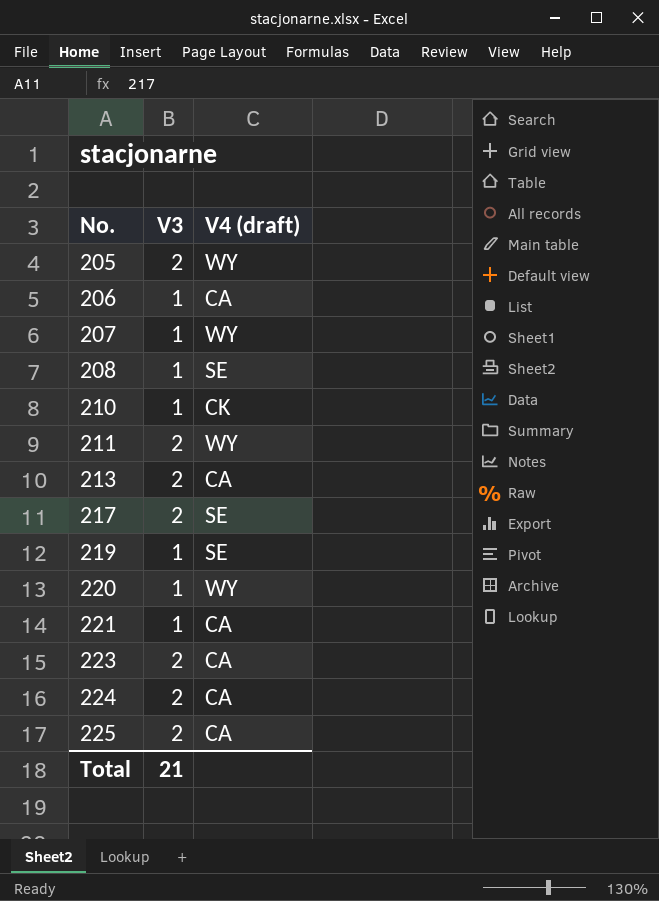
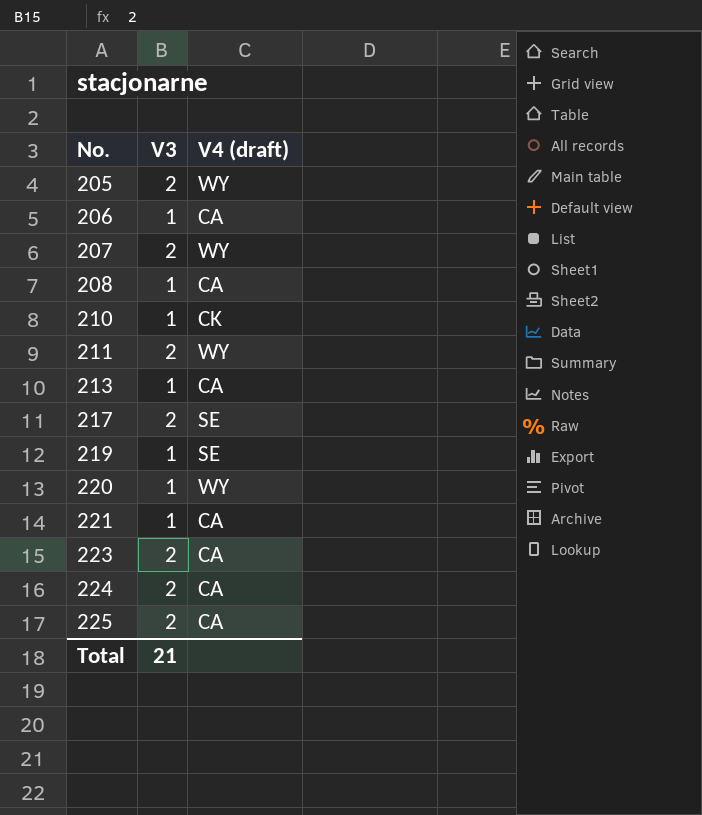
207 | V3: 1 -> 2
208 | V4 (draft): SE -> CA
213 | V3: 2 -> 1

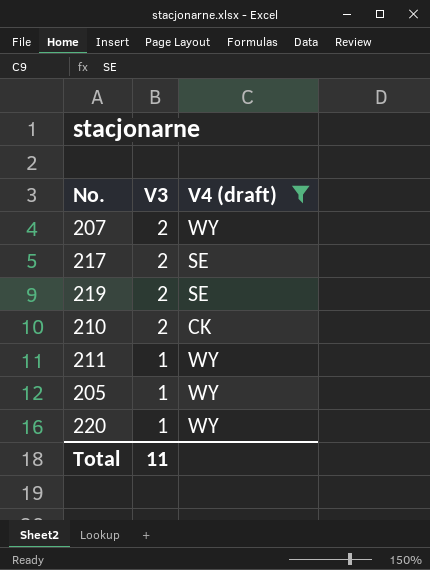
filter: none -> V4 (draft) != CA
row order: No. ascending -> V3 descending
219 | V3: 1 -> 2
210 | V3: 1 -> 2
211 | V3: 2 -> 1
205 | V3: 2 -> 1
Total | V3: 21 -> 11

